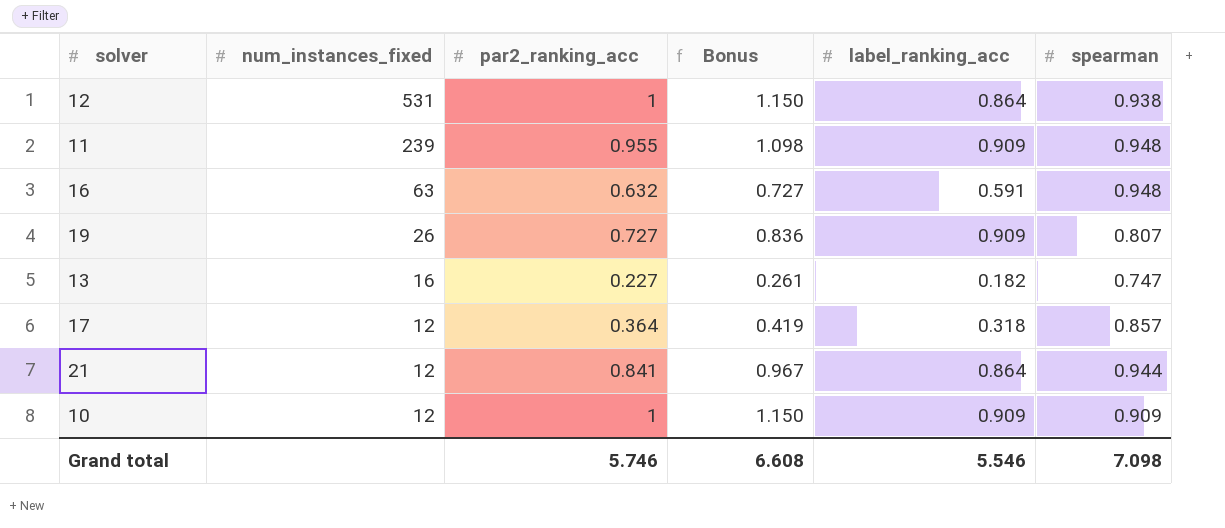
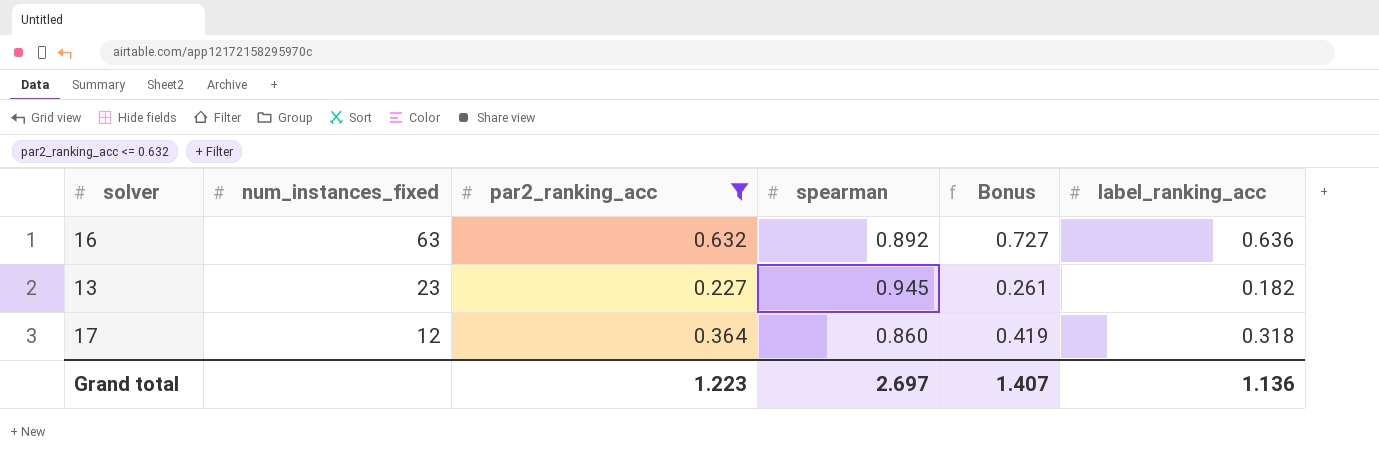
filter: none -> par2_ranking_acc <= 0.632
column spearman | position: 6 -> 4
16 | spearman: 0.948 -> 0.892
16 | label_ranking_acc: 0.591 -> 0.636
13 | num_instances_fixed: 16 -> 23
13 | spearman: 0.747 -> 0.945
17 | spearman: 0.857 -> 0.860
Grand total | par2_ranking_acc: 5.746 -> 1.223
Grand total | spearman: 7.098 -> 2.697
Grand total | Bonus: 6.608 -> 1.407
Grand total | label_ranking_acc: 5.546 -> 1.136

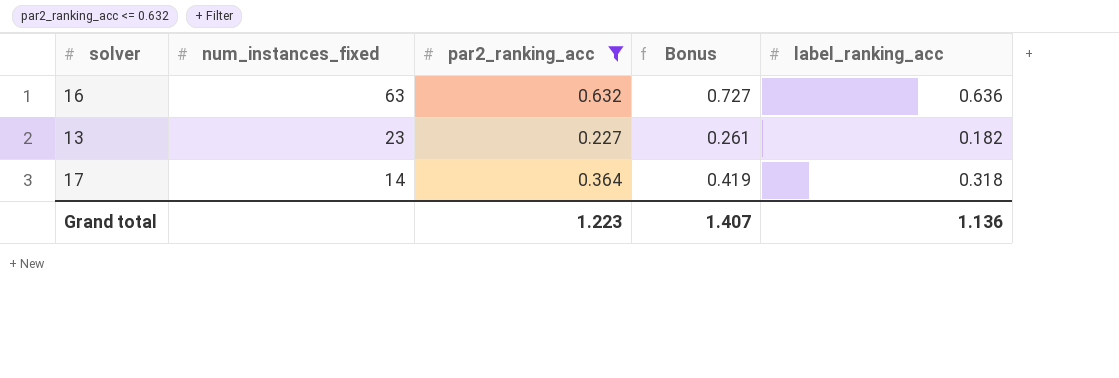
column spearman | position: 4 -> none
17 | num_instances_fixed: 12 -> 14

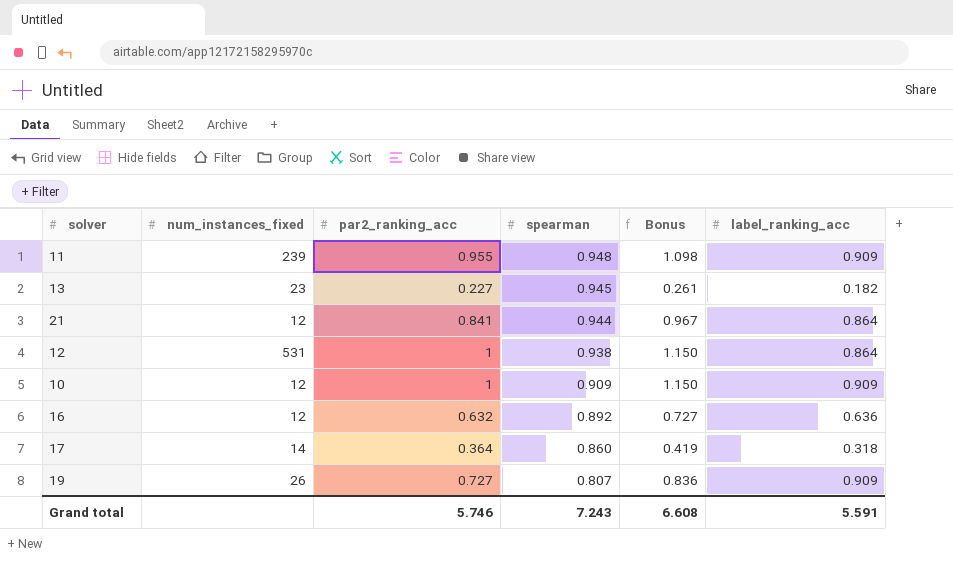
filter: par2_ranking_acc <= 0.632 -> none
row order: num_instances_fixed descending -> spearman descending
column spearman | position: none -> 4
16 | num_instances_fixed: 63 -> 12
Grand total | par2_ranking_acc: 1.223 -> 5.746
Grand total | Bonus: 1.407 -> 6.608
Grand total | label_ranking_acc: 1.136 -> 5.591

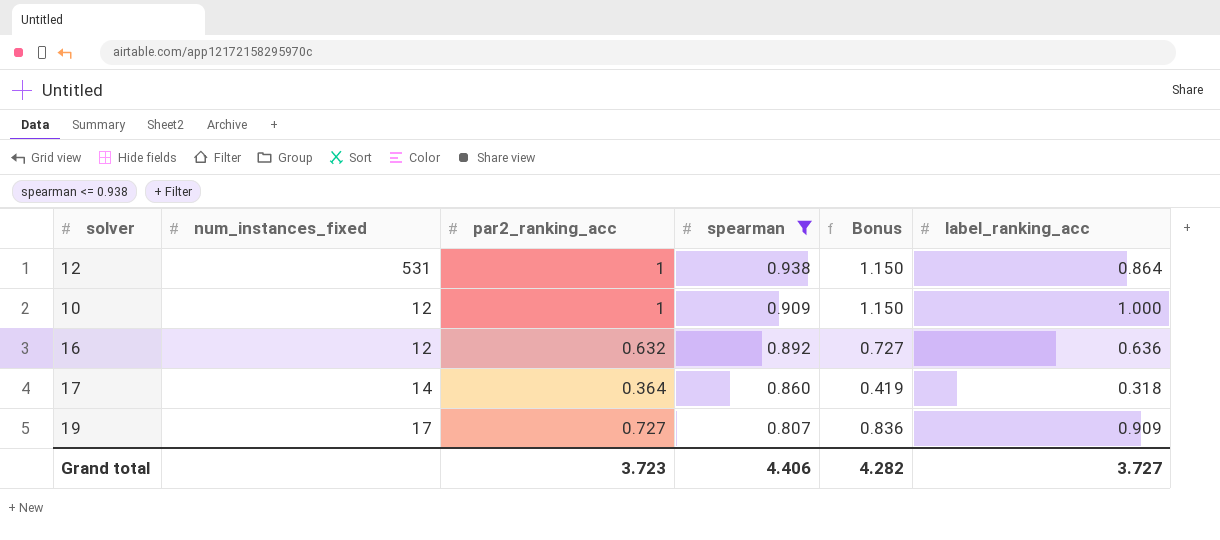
filter: none -> spearman <= 0.938
10 | label_ranking_acc: 0.909 -> 1.000
19 | num_instances_fixed: 26 -> 17
Grand total | par2_ranking_acc: 5.746 -> 3.723
Grand total | spearman: 7.243 -> 4.406
Grand total | Bonus: 6.608 -> 4.282
Grand total | label_ranking_acc: 5.591 -> 3.727

